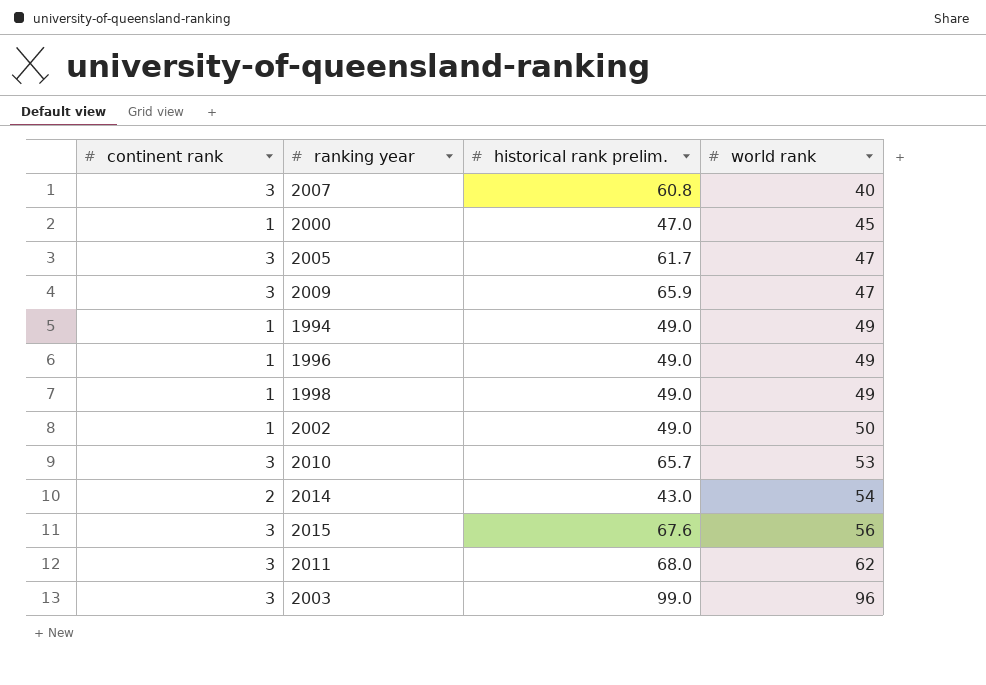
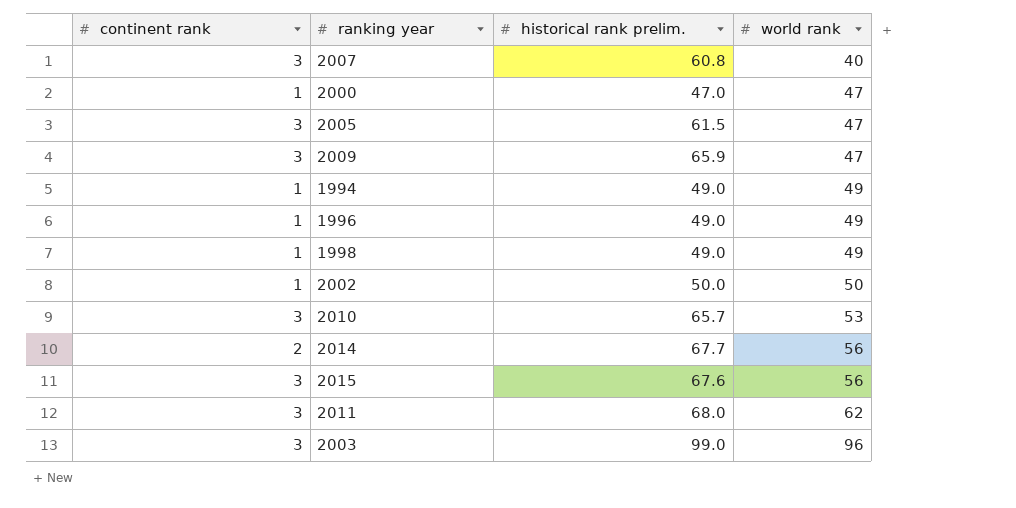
2000 | world rank: 45 -> 47
2005 | historical rank prelim.: 61.7 -> 61.5
2002 | historical rank prelim.: 49.0 -> 50.0
2014 | historical rank prelim.: 43.0 -> 67.7
2014 | world rank: 54 -> 56

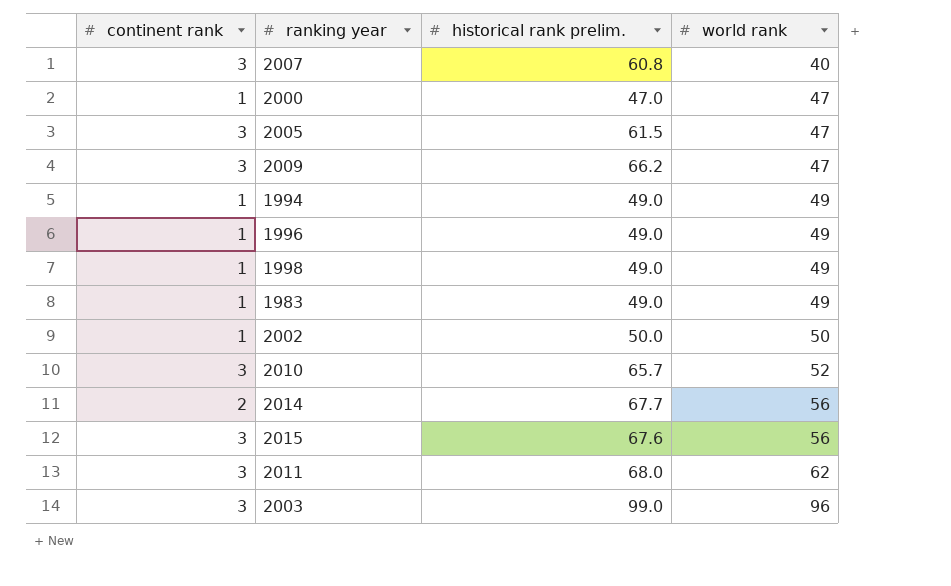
2009 | historical rank prelim.: 65.9 -> 66.2
row 1983: none -> 1 | 49.0 | 49
2010 | world rank: 53 -> 52

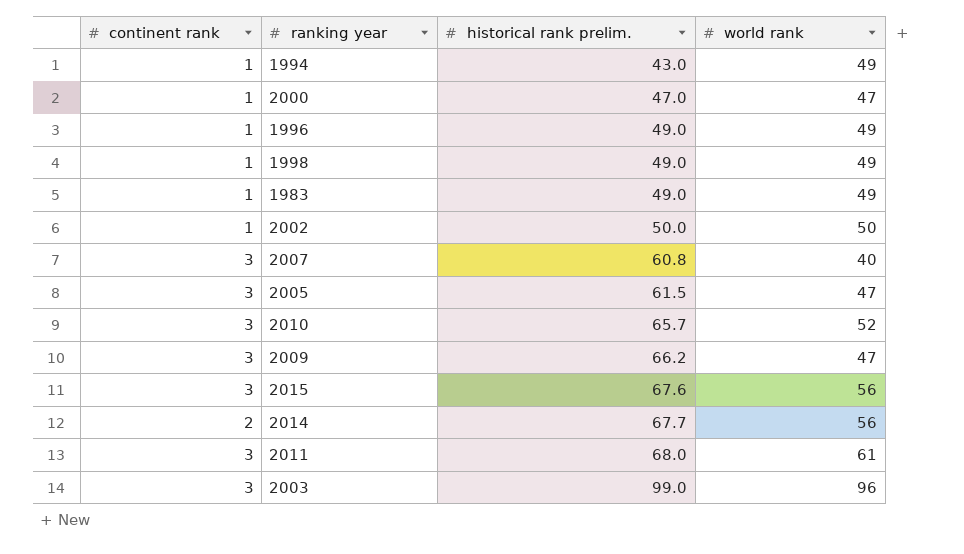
row order: world rank ascending -> historical rank prelim. ascending
1994 | historical rank prelim.: 49.0 -> 43.0
2011 | world rank: 62 -> 61

